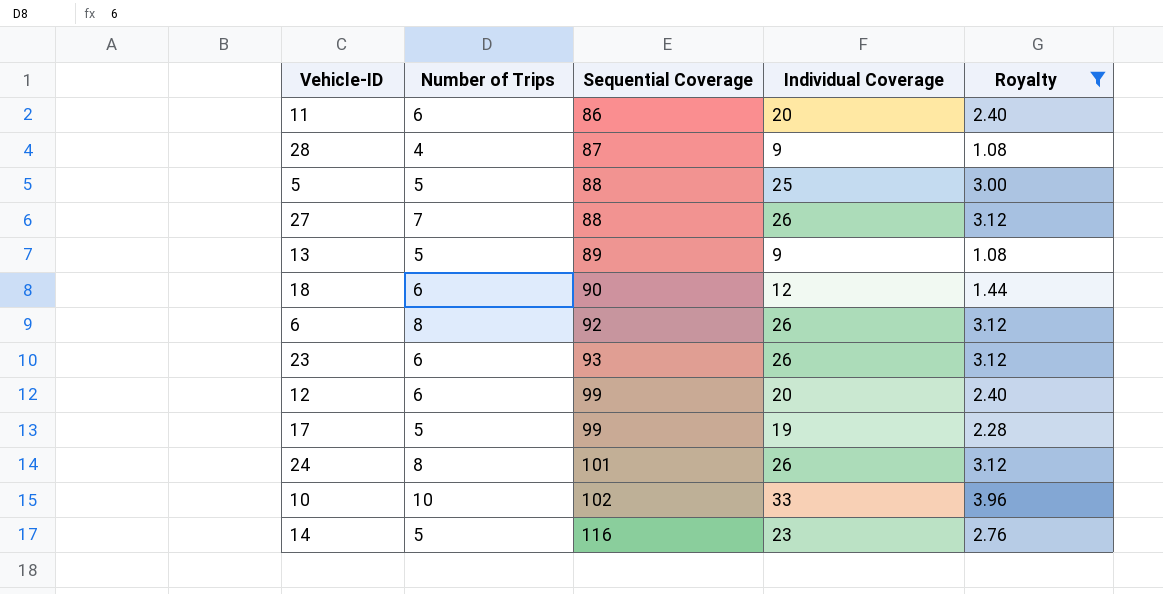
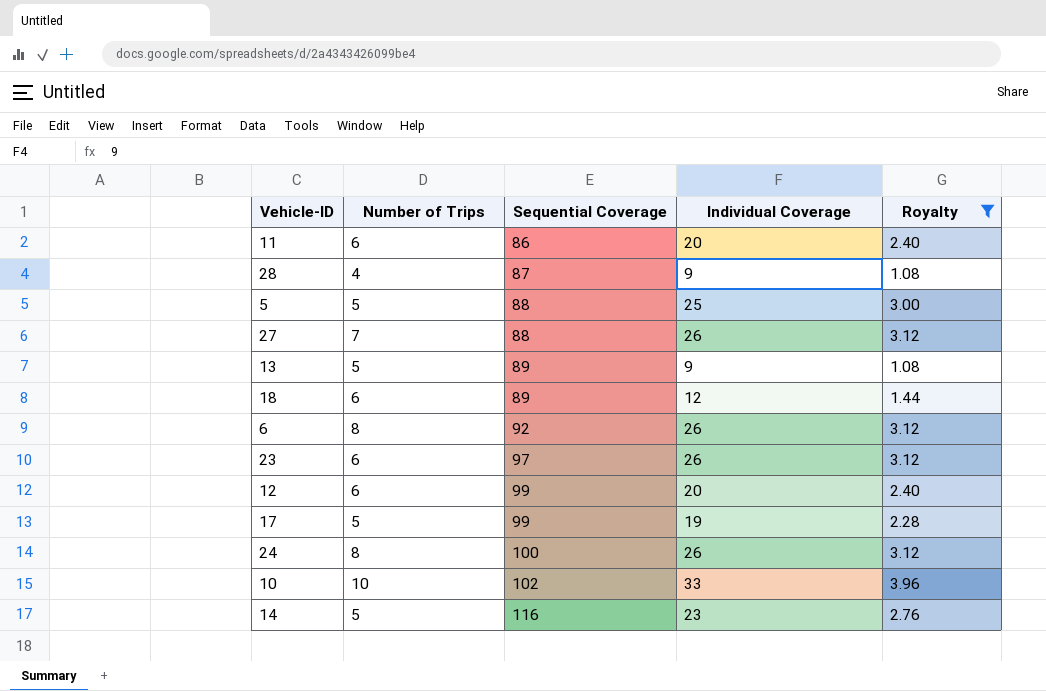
18 | Sequential Coverage: 90 -> 89
23 | Sequential Coverage: 93 -> 97
24 | Sequential Coverage: 101 -> 100

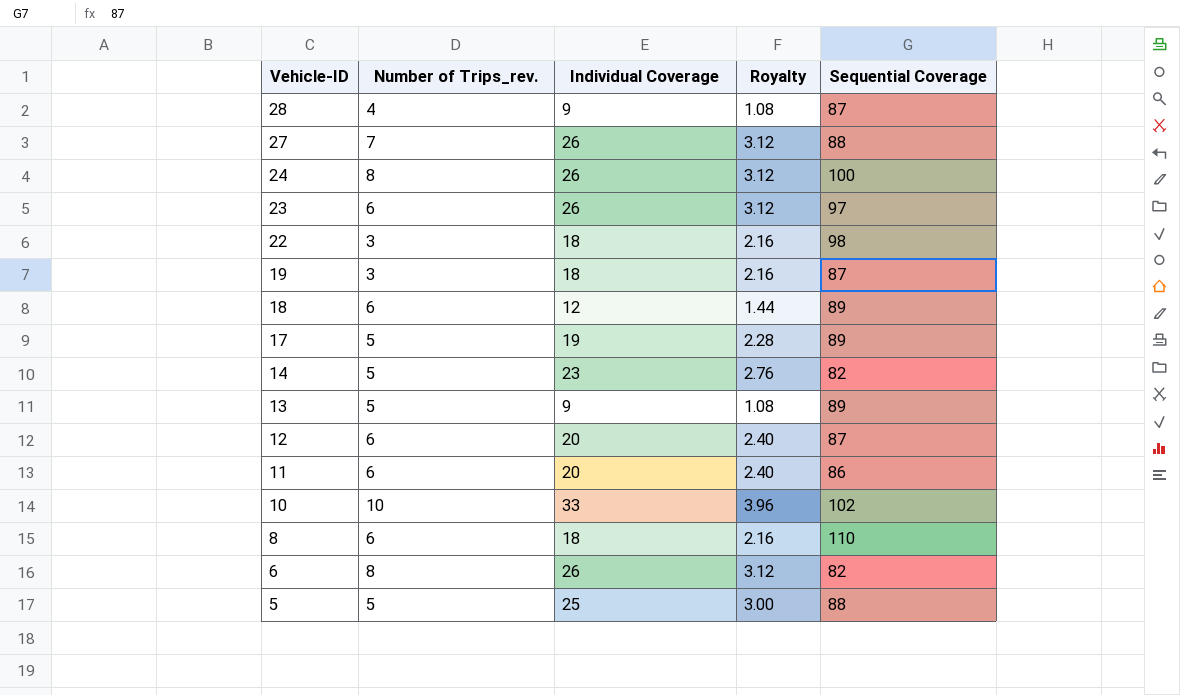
filter: Royalty != 2.16 -> none
row order: Sequential Coverage ascending -> Vehicle-ID descending
column name: Number of Trips -> Number of Trips_rev.
column Sequential Coverage | position: 3 -> 5
17 | Sequential Coverage: 99 -> 89
14 | Sequential Coverage: 116 -> 82
12 | Sequential Coverage: 99 -> 87
6 | Sequential Coverage: 92 -> 82

